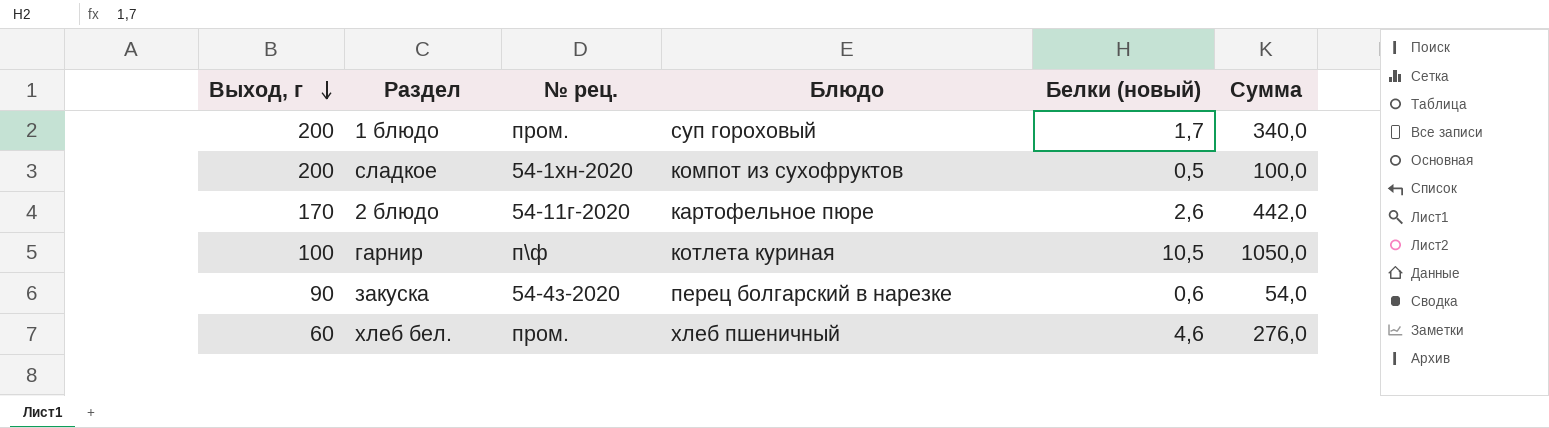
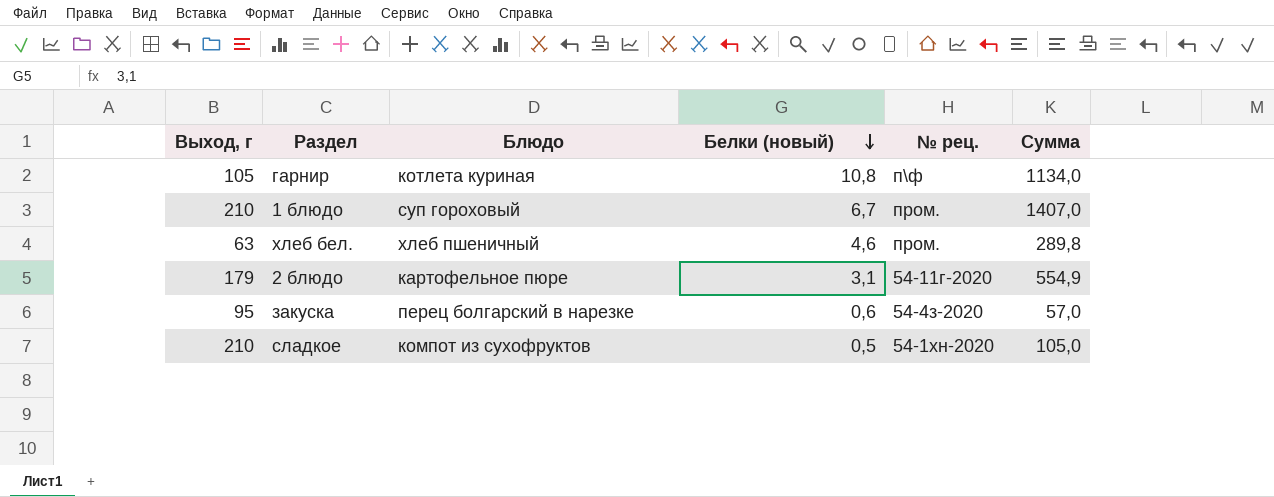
row order: Выход, г descending -> Белки (новый) descending
column № рец. | position: 3 -> 5
гарнир | Выход, г: 100 -> 105
гарнир | Белки (новый): 10,5 -> 10,8
гарнир | Сумма: 1050,0 -> 1134,0
1 блюдо | Выход, г: 200 -> 210
1 блюдо | Белки (новый): 1,7 -> 6,7
1 блюдо | Сумма: 340,0 -> 1407,0
хлеб бел. | Выход, г: 60 -> 63
хлеб бел. | Сумма: 276,0 -> 289,8
2 блюдо | Выход, г: 170 -> 179
2 блюдо | Белки (новый): 2,6 -> 3,1
2 блюдо | Сумма: 442,0 -> 554,9
закуска | Выход, г: 90 -> 95
закуска | Сумма: 54,0 -> 57,0
сладкое | Выход, г: 200 -> 210
сладкое | Сумма: 100,0 -> 105,0

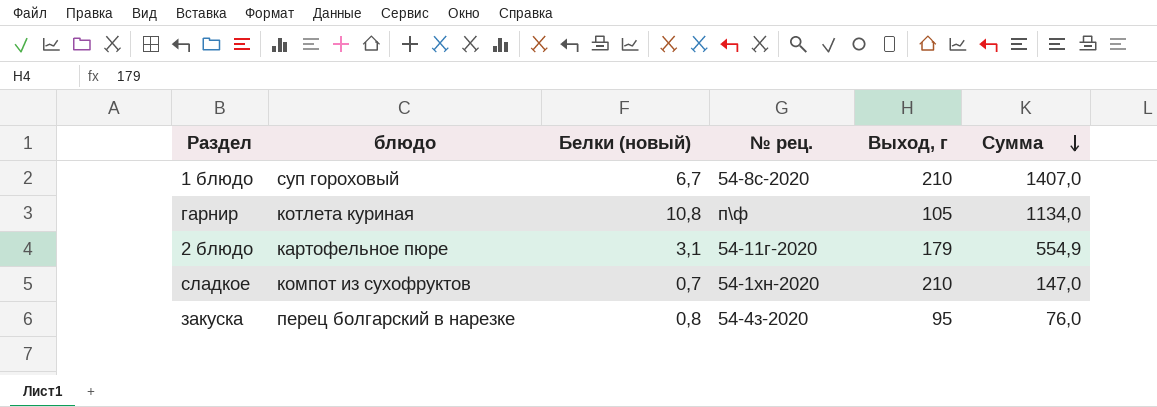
row order: Белки (новый) descending -> Сумма descending
column name: Блюдо -> блюдо
column Выход, г | position: 1 -> 5
row хлеб бел.: 63 | хлеб пшеничный | 4,6 | пром. | 289,8 -> none
1 блюдо | № рец.: пром. -> 54-8с-2020
сладкое | Белки (новый): 0,5 -> 0,7
сладкое | Сумма: 105,0 -> 147,0
закуска | Белки (новый): 0,6 -> 0,8
закуска | Сумма: 57,0 -> 76,0

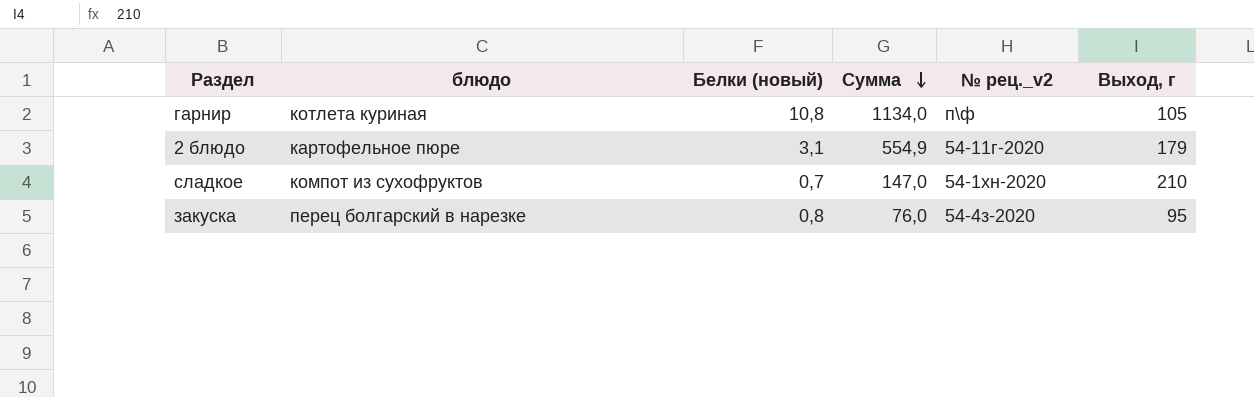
column Сумма | position: 6 -> 4
column name: № рец. -> № рец._v2
row 1 блюдо: суп гороховый | 6,7 | 54-8с-2020 | 210 | 1407,0 -> none

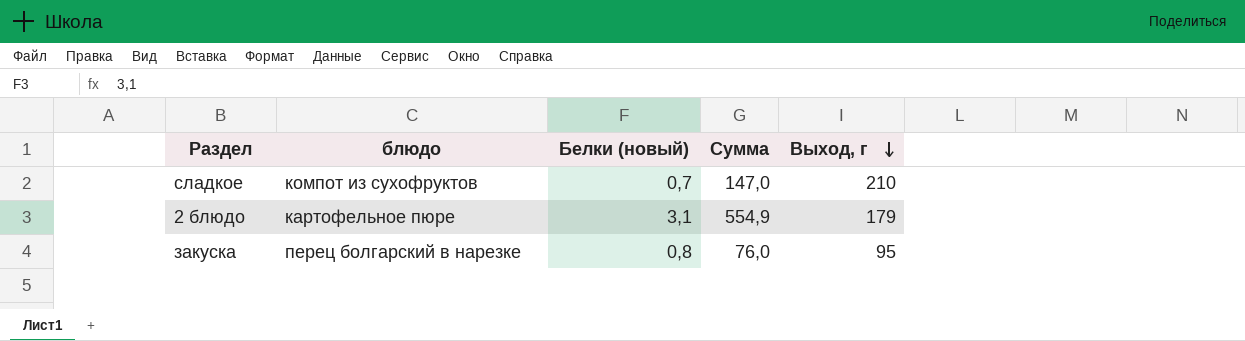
row order: Сумма descending -> Выход, г descending
column № рец._v2 | position: 5 -> none
row гарнир: котлета куриная | 10,8 | 1134,0 | п\ф | 105 -> none

